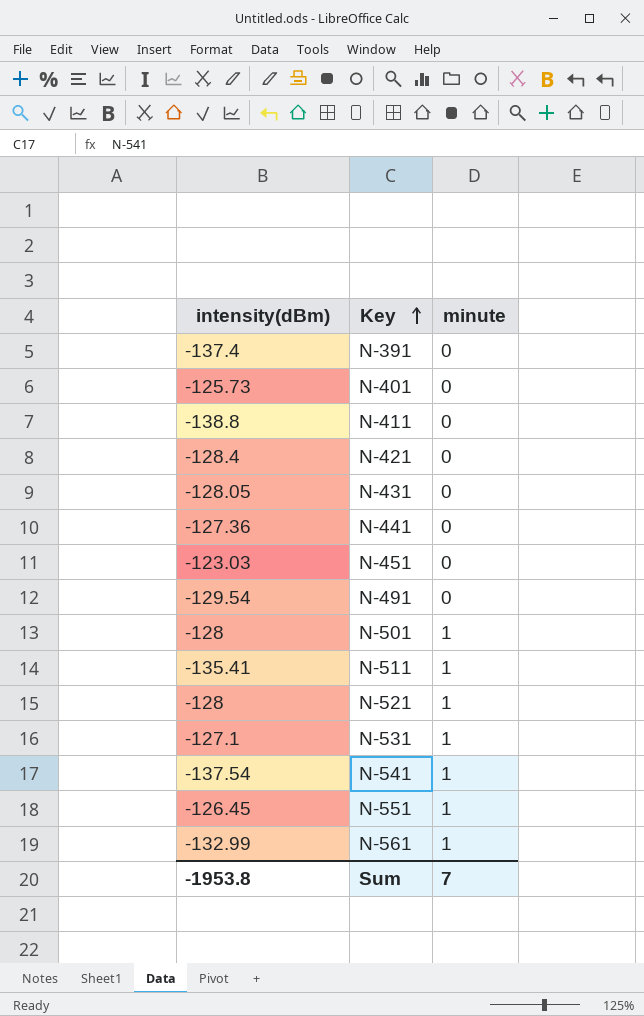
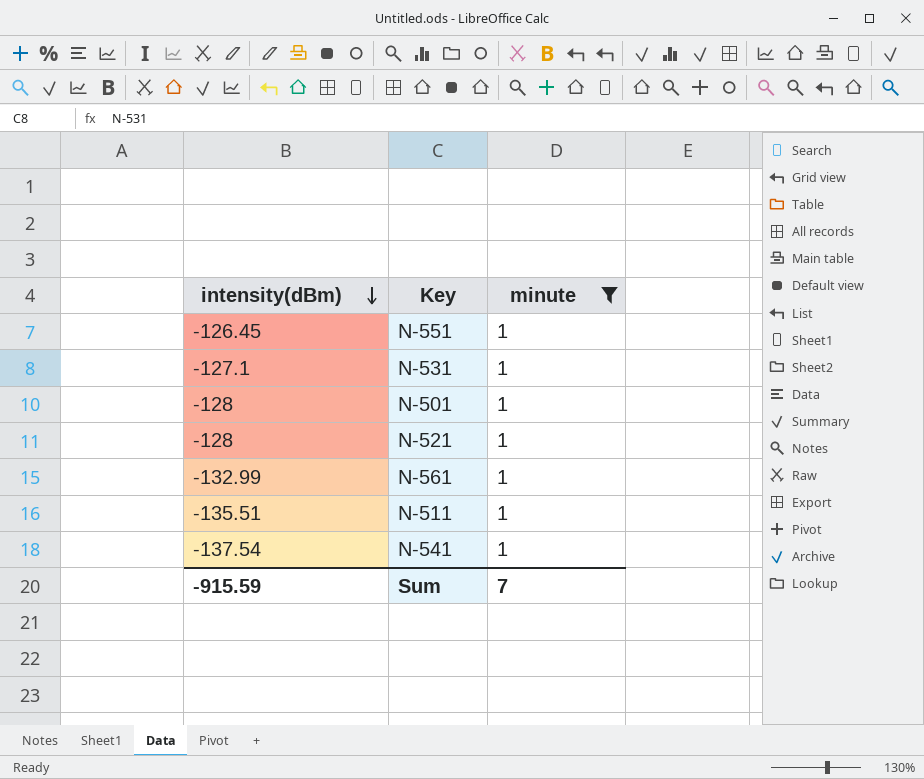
filter: none -> minute = 1
row order: Key ascending -> intensity(dBm) descending
N-511 | intensity(dBm): -135.41 -> -135.51
Sum | intensity(dBm): -1953.8 -> -915.59

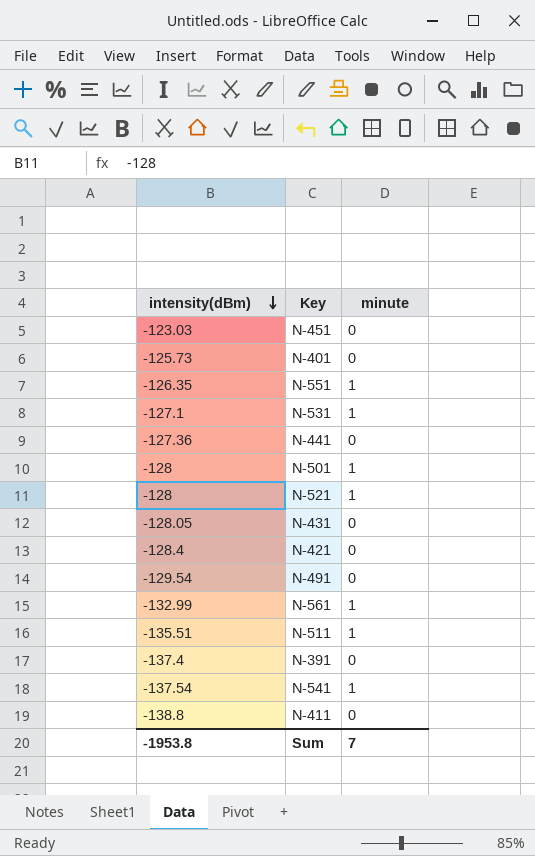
filter: minute = 1 -> none
N-551 | intensity(dBm): -126.45 -> -126.35
Sum | intensity(dBm): -915.59 -> -1953.8

